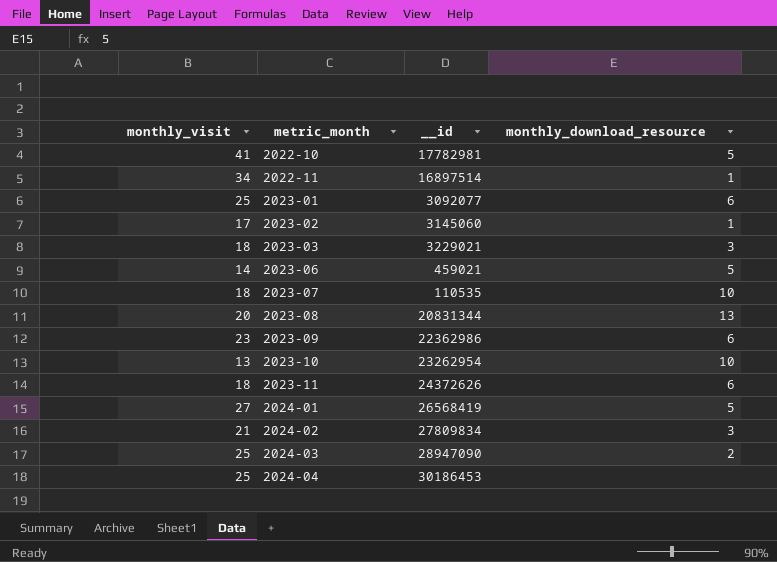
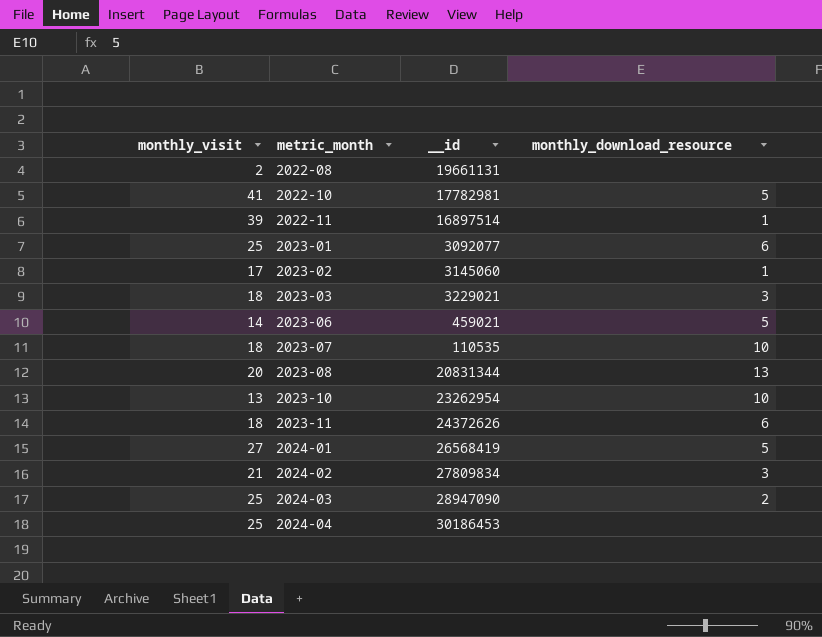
row 2023-09: 23 | 22362986 | 6 -> none
row 2022-08: none -> 2 | 19661131 | none
2022-11 | monthly_visit: 34 -> 39

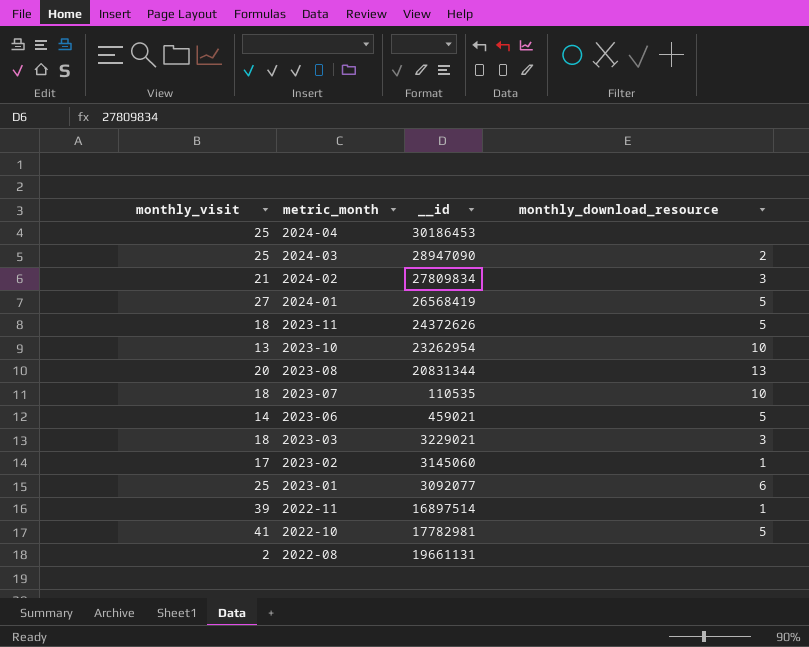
row order: metric_month ascending -> metric_month descending
2023-11 | monthly_download_resource: 6 -> 5

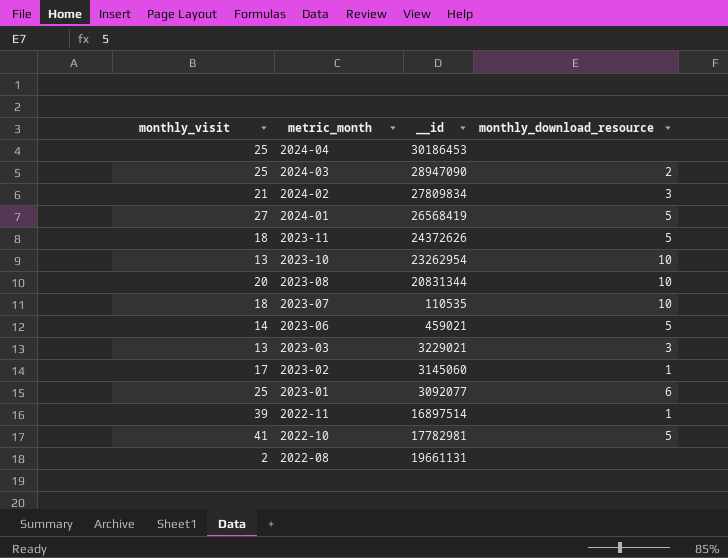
2023-08 | monthly_download_resource: 13 -> 10
2023-03 | monthly_visit: 18 -> 13

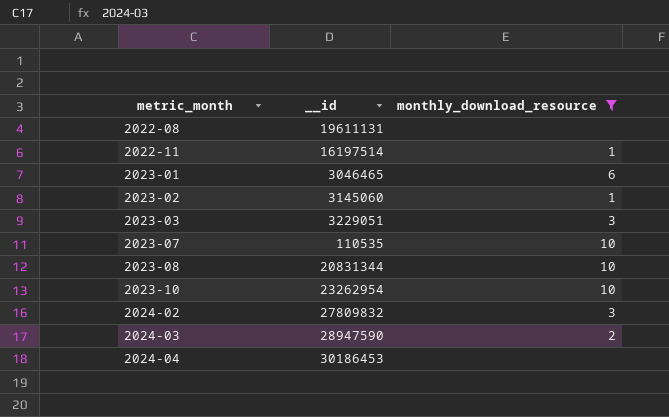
filter: none -> monthly_download_resource != 5
row order: metric_month descending -> metric_month ascending
column monthly_visit | position: 1 -> none
2022-08 | __id: 19661131 -> 19611131
2022-11 | __id: 16897514 -> 16197514
2023-01 | __id: 3092077 -> 3046465
2023-03 | __id: 3229021 -> 3229051
2024-02 | __id: 27809834 -> 27809832
2024-03 | __id: 28947090 -> 28947590

